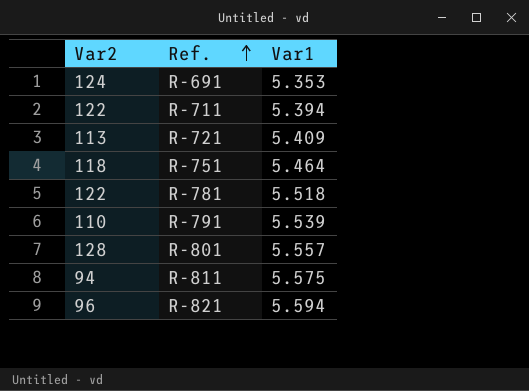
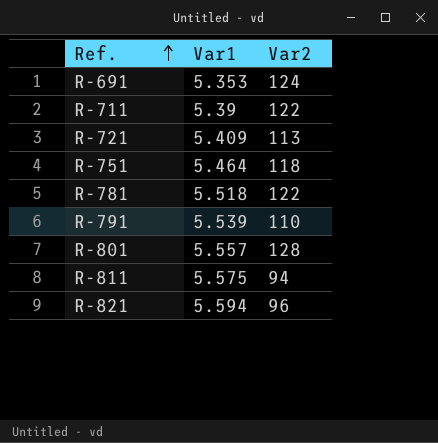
column Var2 | position: 1 -> 3
R-711 | Var1: 5.394 -> 5.39

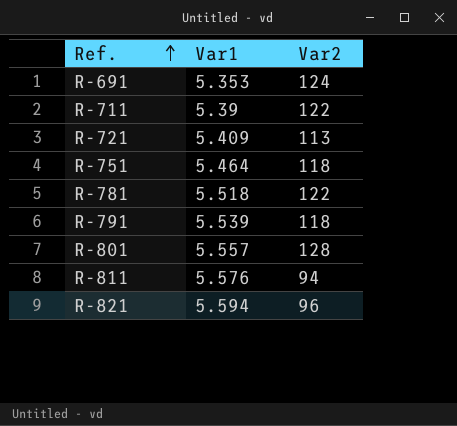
R-791 | Var2: 110 -> 118
R-811 | Var1: 5.575 -> 5.576

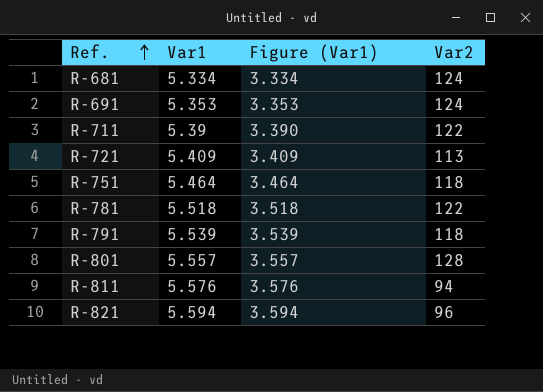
column Figure (Var1) | formula: none -> [Var1] - 2
row R-681: none -> 5.334 | 3.334 | 124

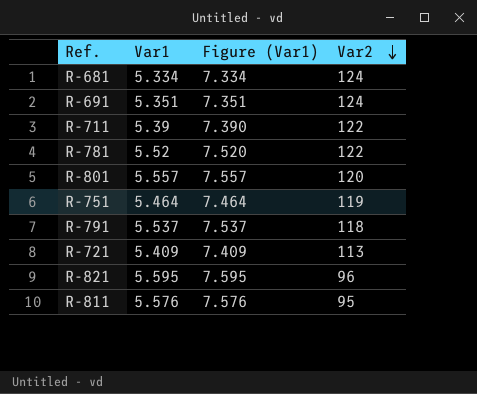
row order: Ref. ascending -> Var2 descending
column Figure (Var1) | formula: [Var1] - 2 -> [Var1] + 2
R-691 | Var1: 5.353 -> 5.351
R-781 | Var1: 5.518 -> 5.52
R-801 | Var2: 128 -> 120
R-751 | Var2: 118 -> 119
R-791 | Var1: 5.539 -> 5.537
R-821 | Var1: 5.594 -> 5.595
R-811 | Var2: 94 -> 95

